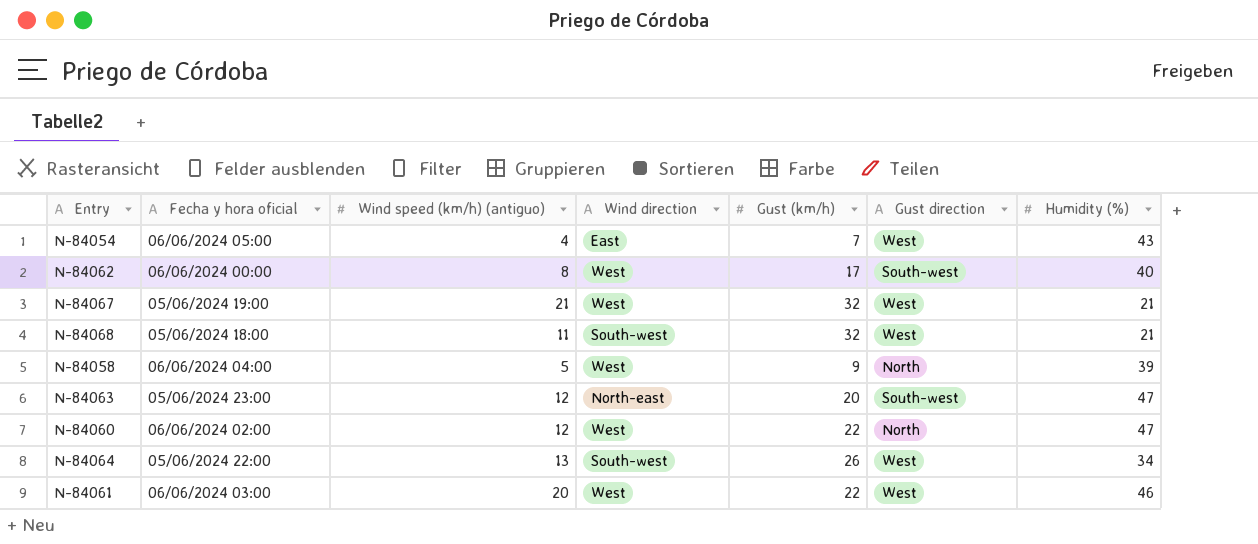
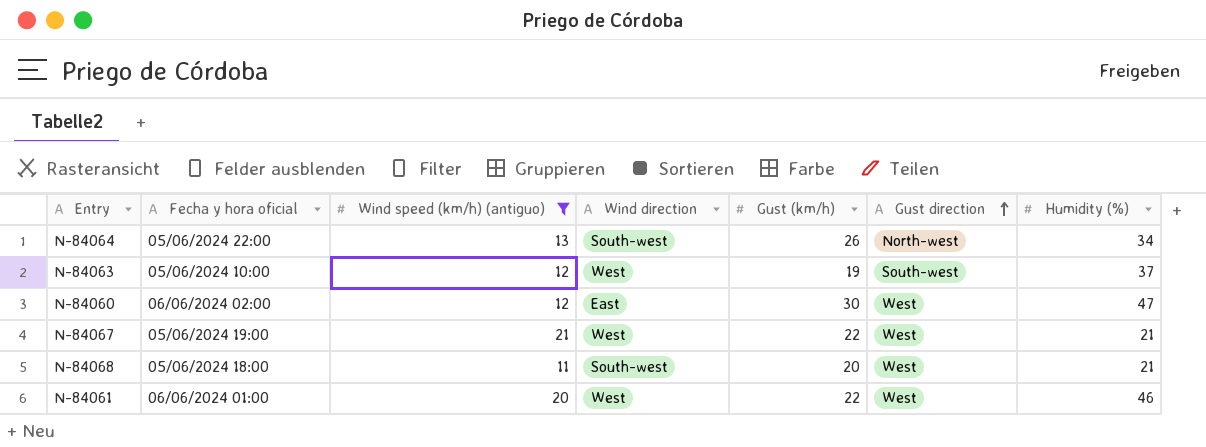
filter: none -> Wind speed (km/h) (antiguo) >= 11
row order: none -> Gust direction ascending
N-84064 | Gust direction: West -> North-west
N-84063 | Fecha y hora oficial: 05/06/2024 23:00 -> 05/06/2024 10:00
N-84063 | Wind direction: North-east -> West
N-84063 | Gust (km/h): 20 -> 19
N-84063 | Humidity (%): 47 -> 37
N-84060 | Wind direction: West -> East
N-84060 | Gust (km/h): 22 -> 30
N-84060 | Gust direction: North -> West
N-84067 | Gust (km/h): 32 -> 22
N-84068 | Gust (km/h): 32 -> 20
N-84061 | Fecha y hora oficial: 06/06/2024 03:00 -> 06/06/2024 01:00

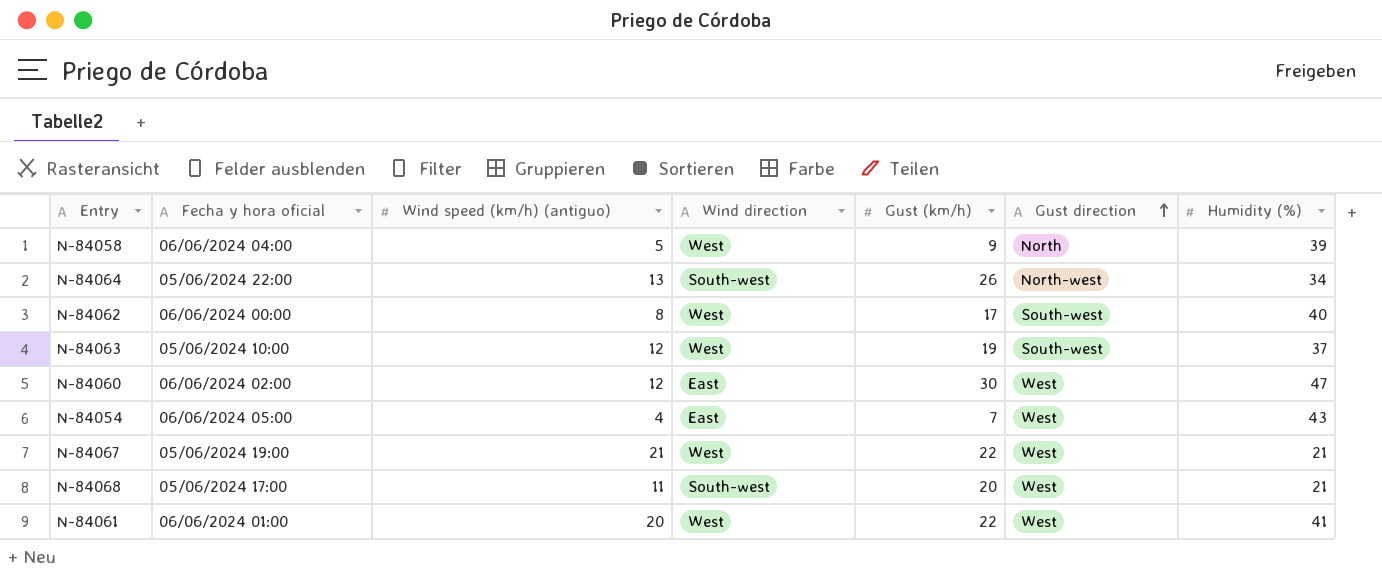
filter: Wind speed (km/h) (antiguo) >= 11 -> none
N-84068 | Fecha y hora oficial: 05/06/2024 18:00 -> 05/06/2024 17:00
N-84061 | Humidity (%): 46 -> 41

